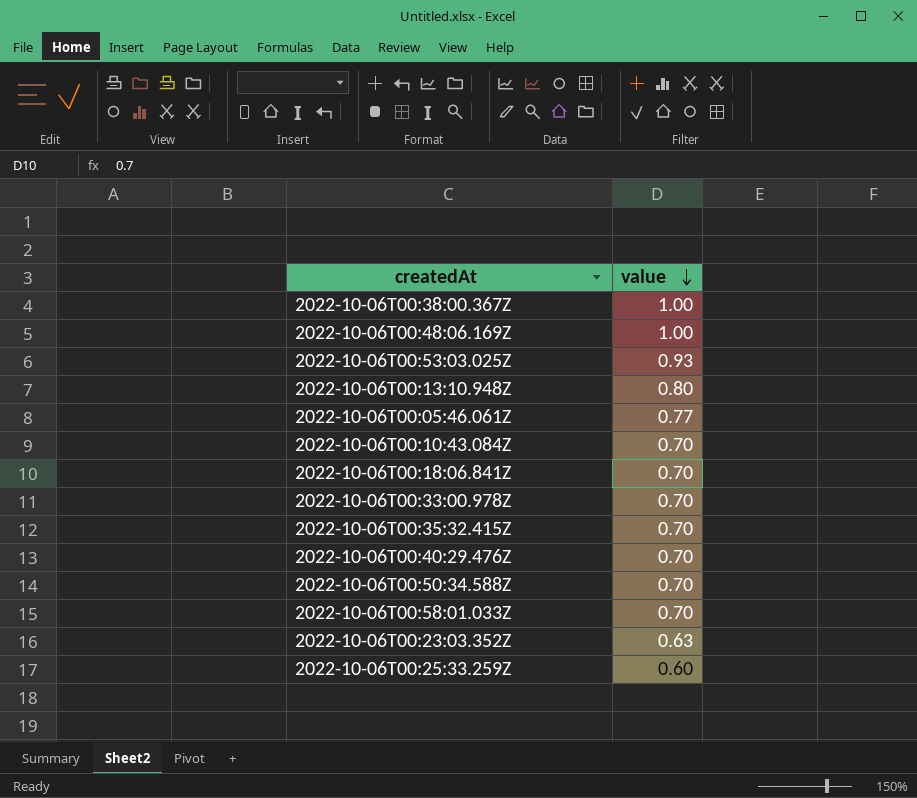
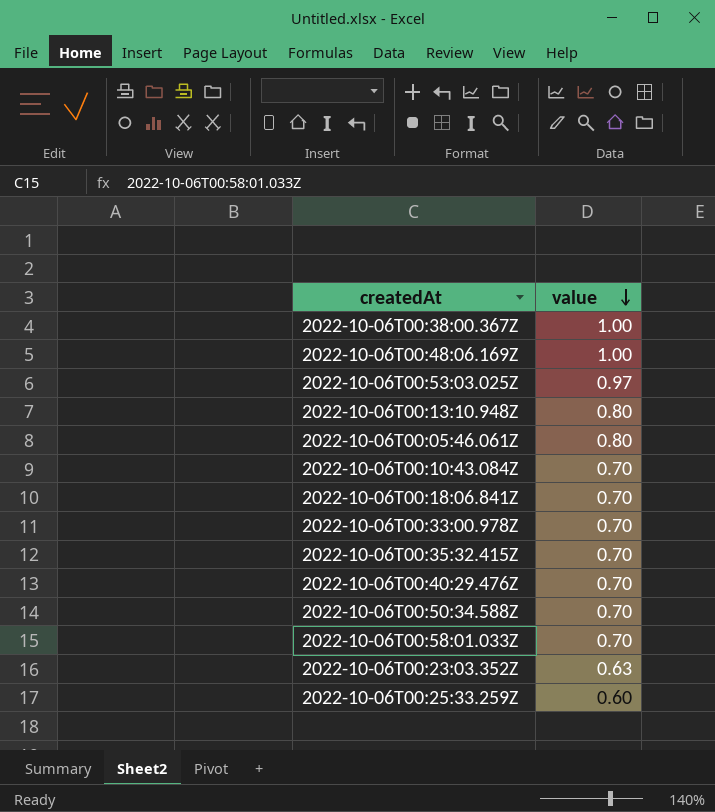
2022-10-06T00:53:03.025Z | value: 0.93 -> 0.97
2022-10-06T00:05:46.061Z | value: 0.77 -> 0.80

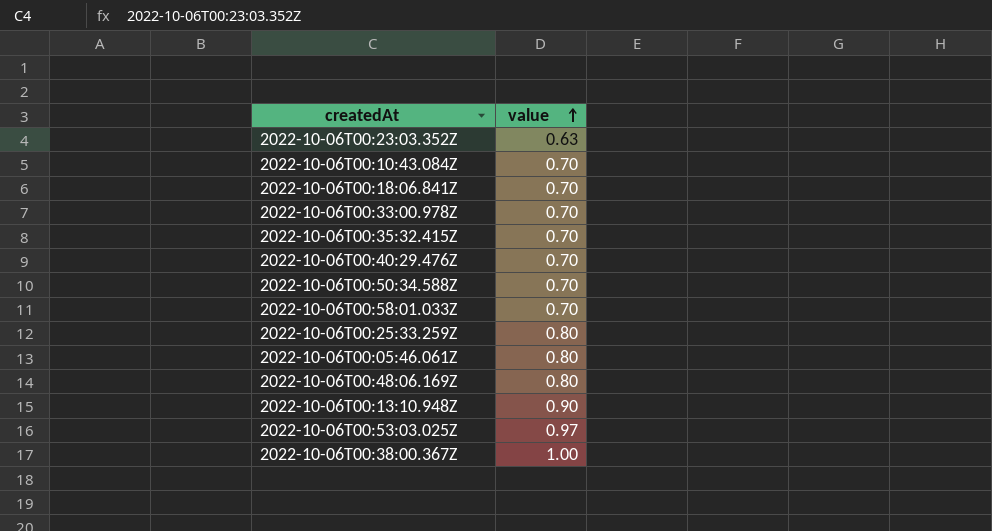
row order: value descending -> value ascending
2022-10-06T00:25:33.259Z | value: 0.60 -> 0.80
2022-10-06T00:48:06.169Z | value: 1.00 -> 0.80
2022-10-06T00:13:10.948Z | value: 0.80 -> 0.90

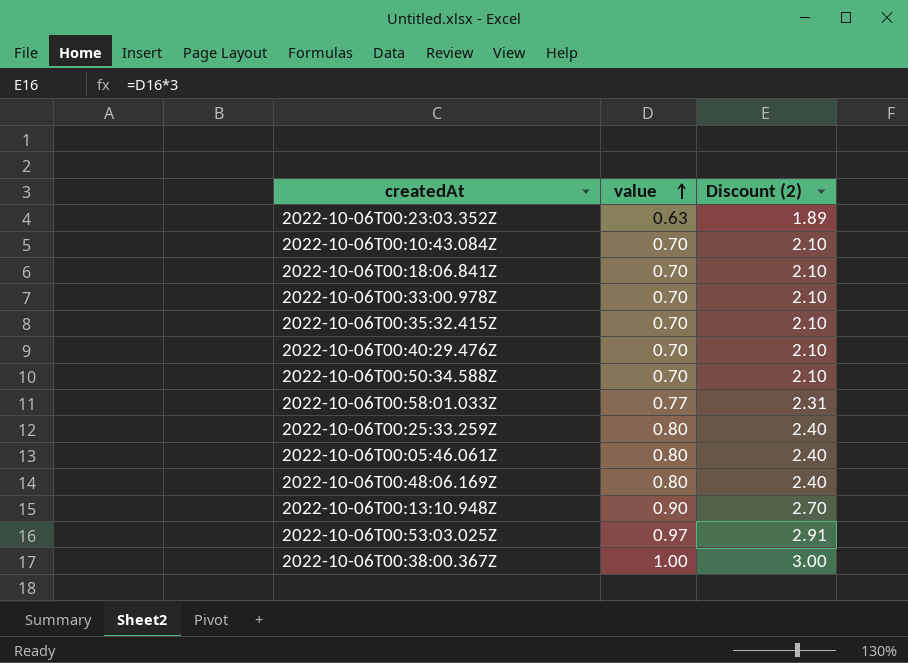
column Discount (2) | formula: none -> [value] * 3
2022-10-06T00:58:01.033Z | value: 0.70 -> 0.77

